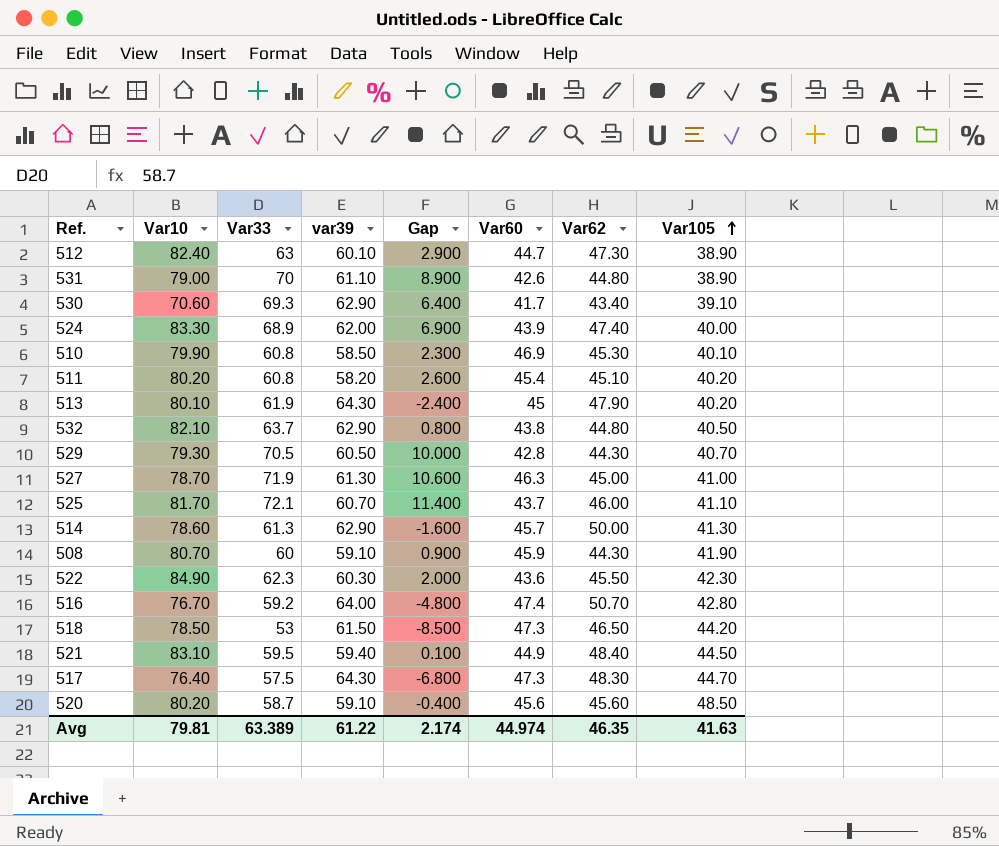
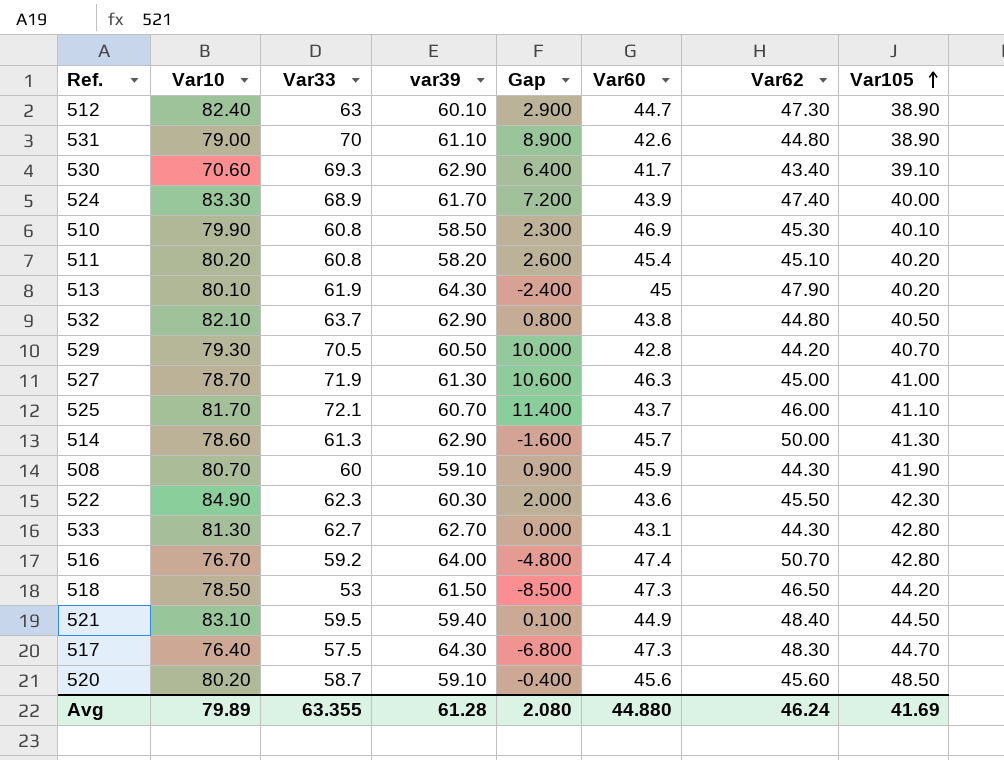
524 | var39: 62.00 -> 61.70
524 | Gap: 6.900 -> 7.200
529 | Var62: 44.30 -> 44.20
row 533: none -> 81.30 | 62.7 | 62.70 | 0.000 | 43.1 | 44.30 | 42.80
Avg | Var10: 79.81 -> 79.89
Avg | Var33: 63.389 -> 63.355
Avg | var39: 61.22 -> 61.28
Avg | Gap: 2.174 -> 2.080
Avg | Var60: 44.974 -> 44.880
Avg | Var62: 46.35 -> 46.24
Avg | Var105: 41.63 -> 41.69

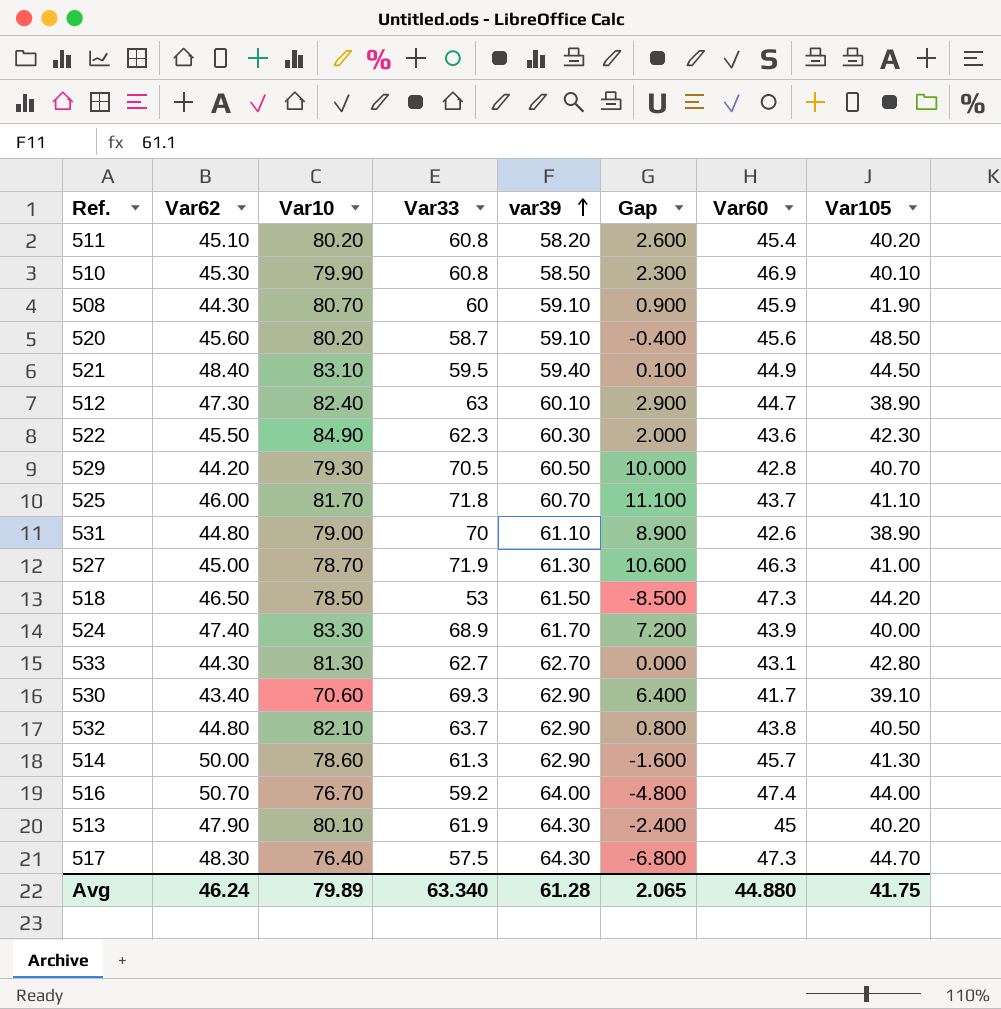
row order: Var105 ascending -> var39 ascending
column Var62 | position: 7 -> 2
525 | Var33: 72.1 -> 71.8
525 | Gap: 11.400 -> 11.100
516 | Var105: 42.80 -> 44.00
Avg | Var33: 63.355 -> 63.340
Avg | Gap: 2.080 -> 2.065
Avg | Var105: 41.69 -> 41.75

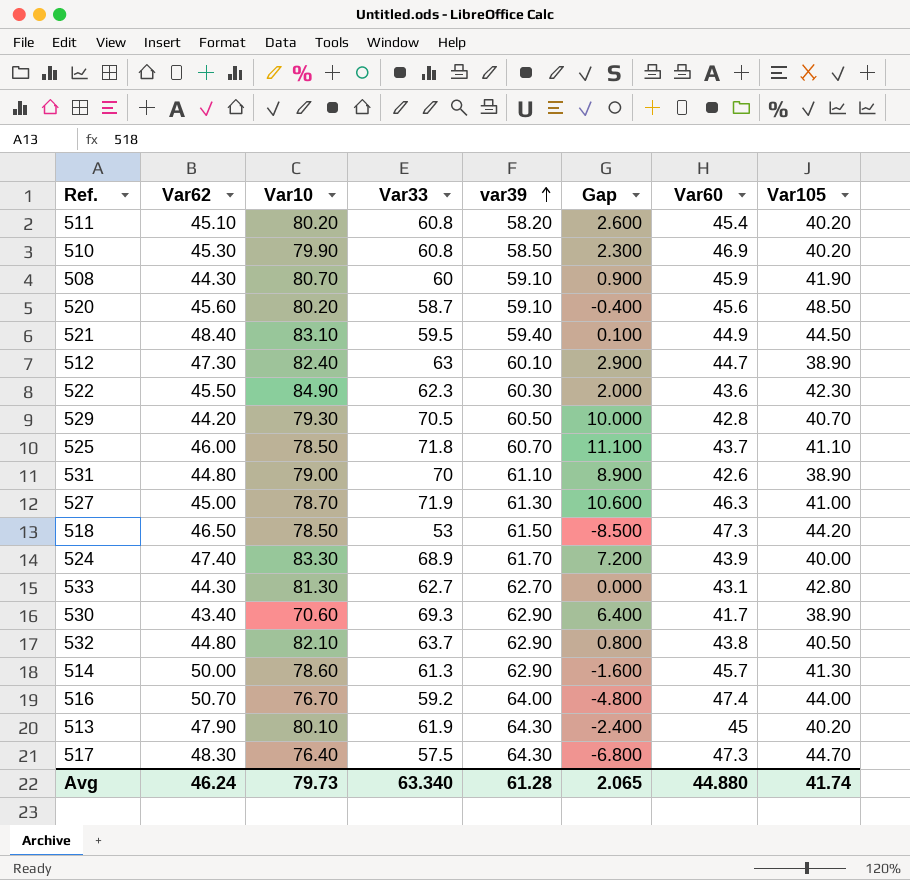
510 | Var105: 40.10 -> 40.20
525 | Var10: 81.70 -> 78.50
530 | Var105: 39.10 -> 38.90
Avg | Var10: 79.89 -> 79.73
Avg | Var105: 41.75 -> 41.74

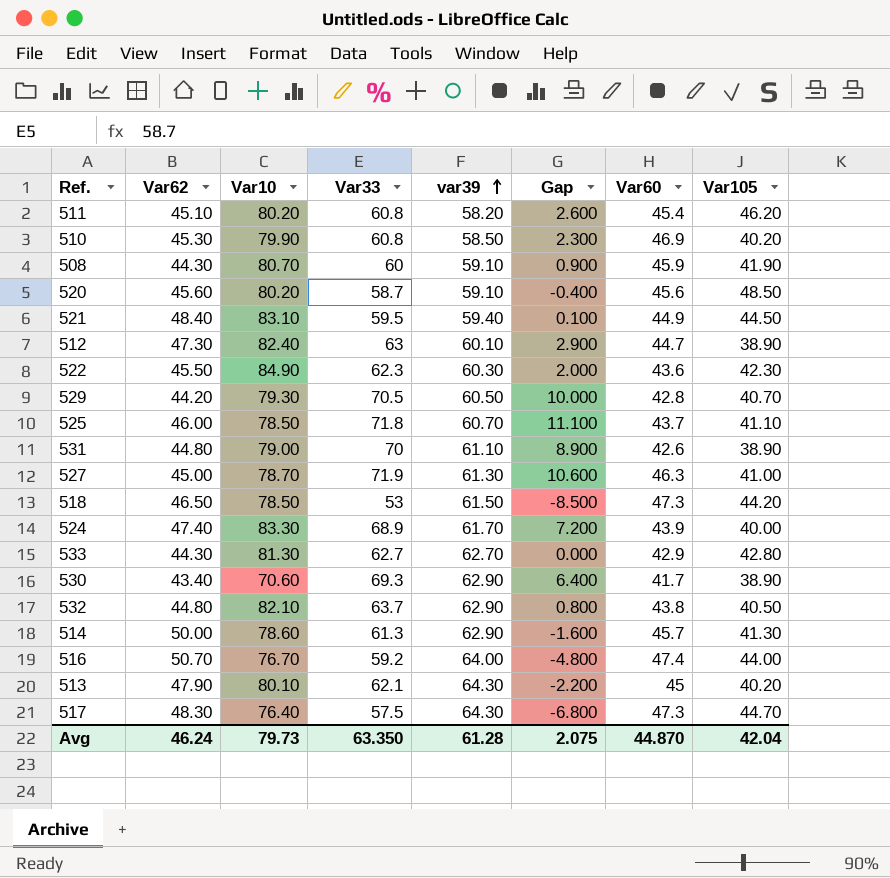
511 | Var105: 40.20 -> 46.20
533 | Var60: 43.1 -> 42.9
513 | Var33: 61.9 -> 62.1
513 | Gap: -2.400 -> -2.200
Avg | Var33: 63.340 -> 63.350
Avg | Gap: 2.065 -> 2.075
Avg | Var60: 44.880 -> 44.870
Avg | Var105: 41.74 -> 42.04

